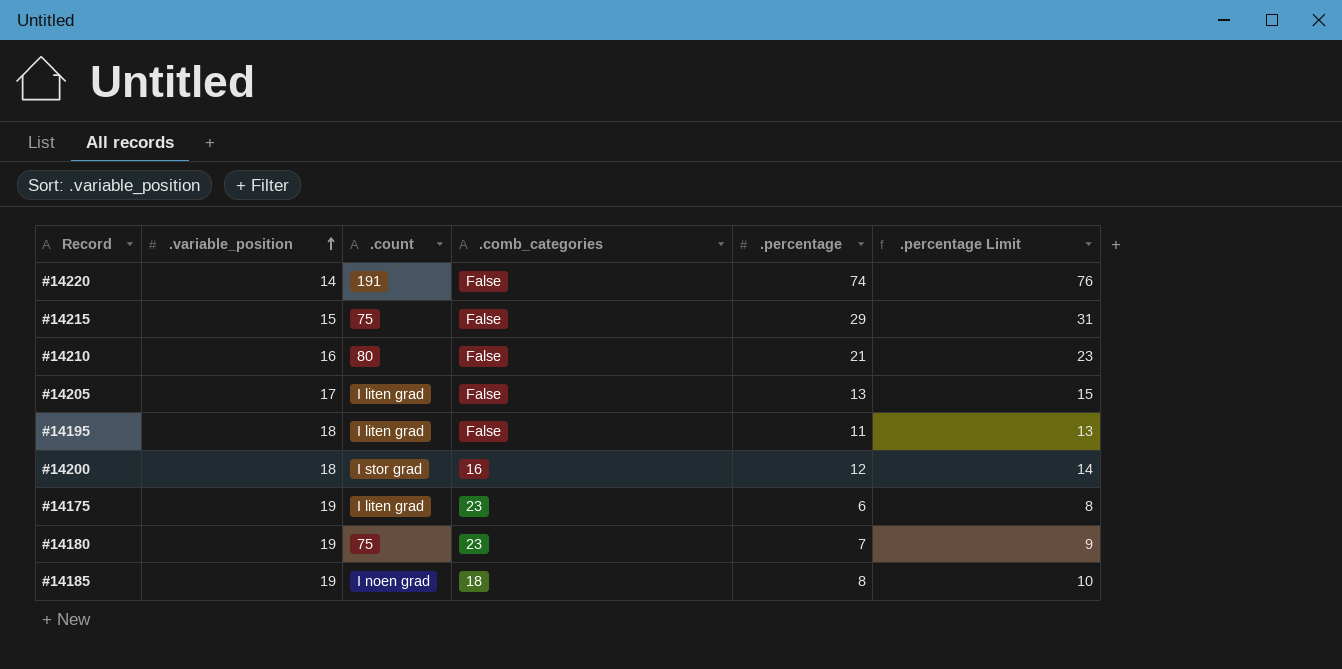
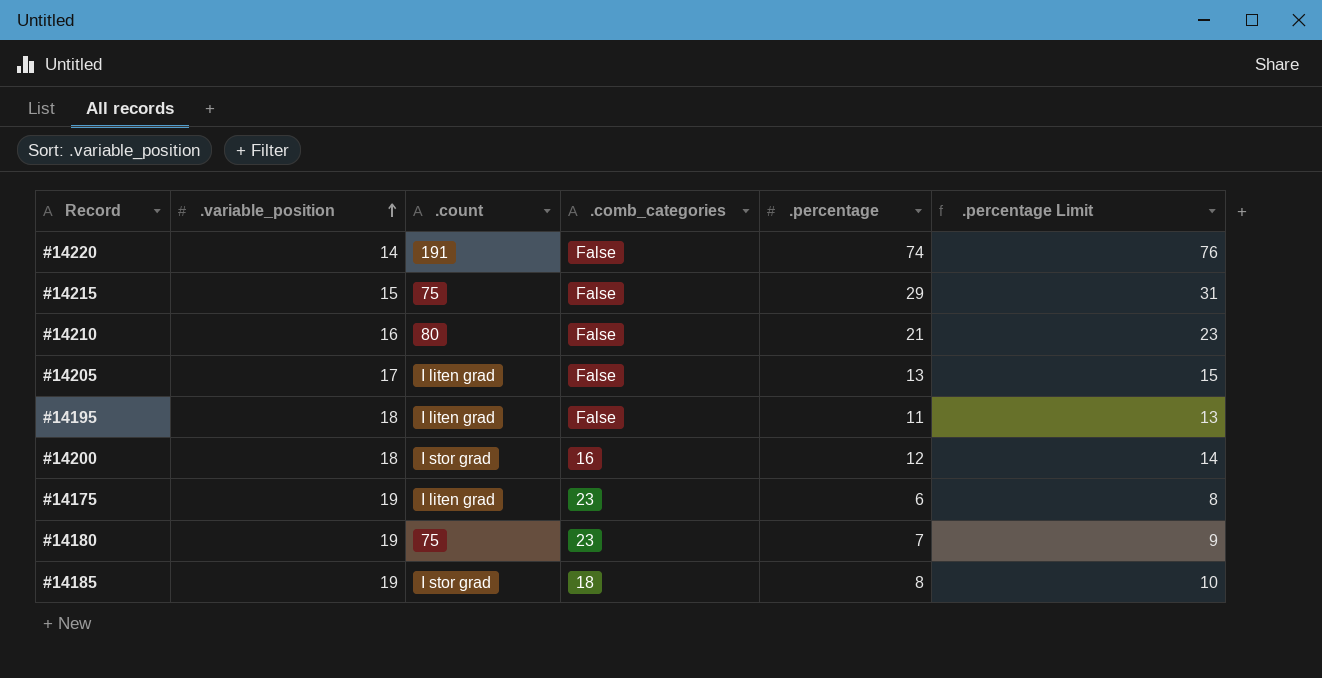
#14185 | .count: I noen grad -> I stor grad

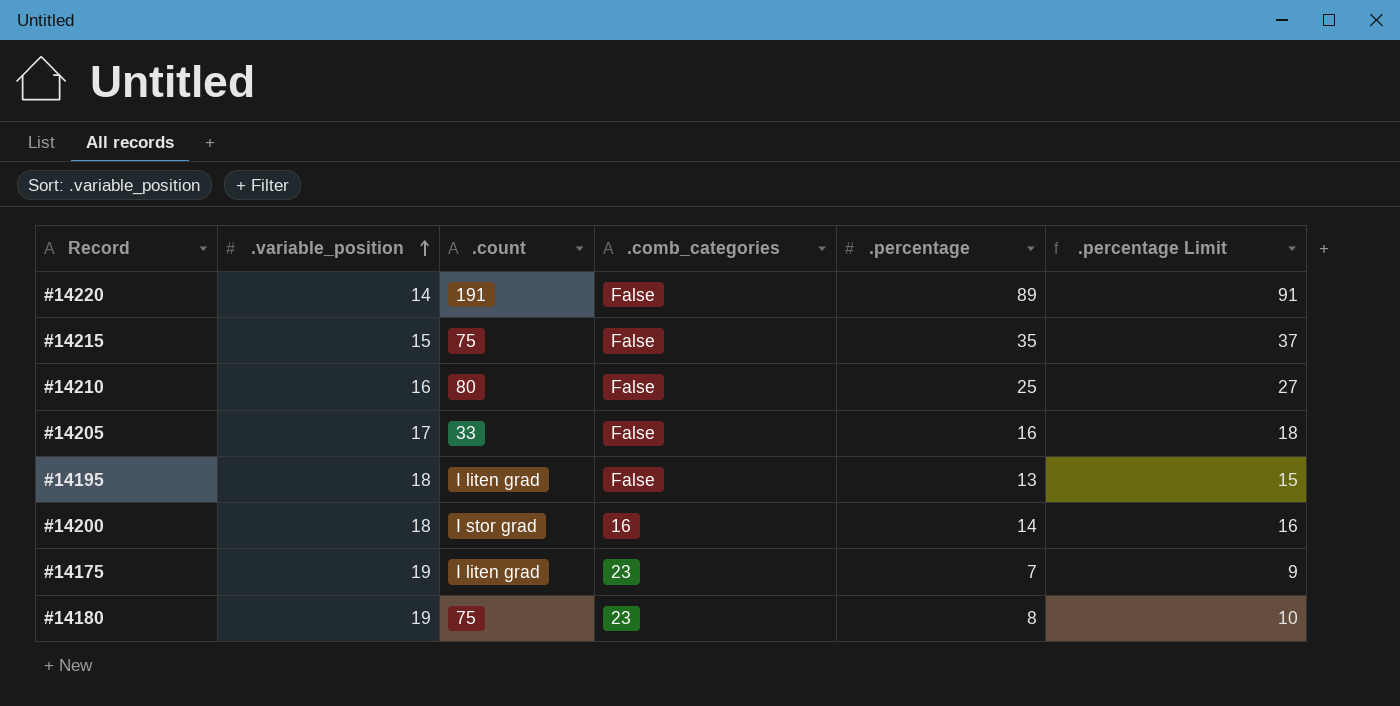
row #14185: 19 | I stor grad | 18 | 8 | 10 -> none
#14220 | .percentage: 74 -> 89
#14220 | .percentage Limit: 76 -> 91
#14215 | .percentage: 29 -> 35
#14215 | .percentage Limit: 31 -> 37
#14210 | .percentage: 21 -> 25
#14210 | .percentage Limit: 23 -> 27
#14205 | .count: I liten grad -> 33
#14205 | .percentage: 13 -> 16
#14205 | .percentage Limit: 15 -> 18
#14195 | .percentage: 11 -> 13
#14195 | .percentage Limit: 13 -> 15
#14200 | .percentage: 12 -> 14
#14200 | .percentage Limit: 14 -> 16
#14175 | .percentage: 6 -> 7
#14175 | .percentage Limit: 8 -> 9
#14180 | .percentage: 7 -> 8
#14180 | .percentage Limit: 9 -> 10

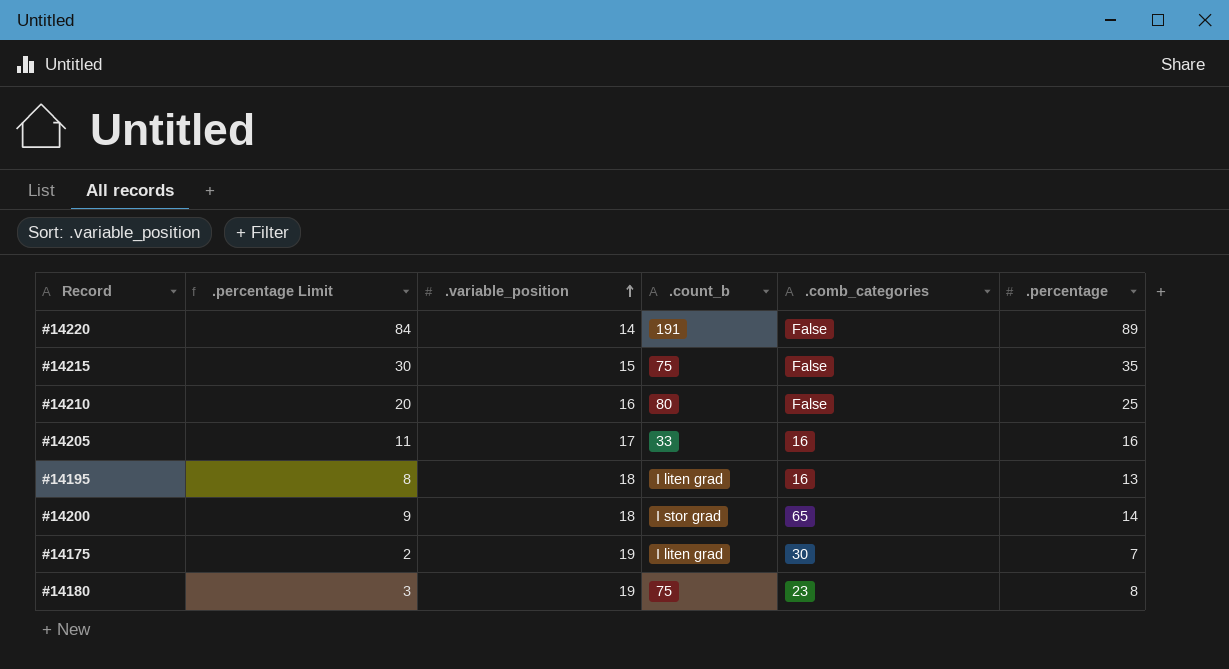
column .percentage Limit | formula: [.percentage] + 2 -> [.percentage] - 5
column .percentage Limit | position: 6 -> 2
column name: .count -> .count_b
#14205 | .comb_categories: False -> 16
#14195 | .comb_categories: False -> 16
#14200 | .comb_categories: 16 -> 65
#14175 | .comb_categories: 23 -> 30

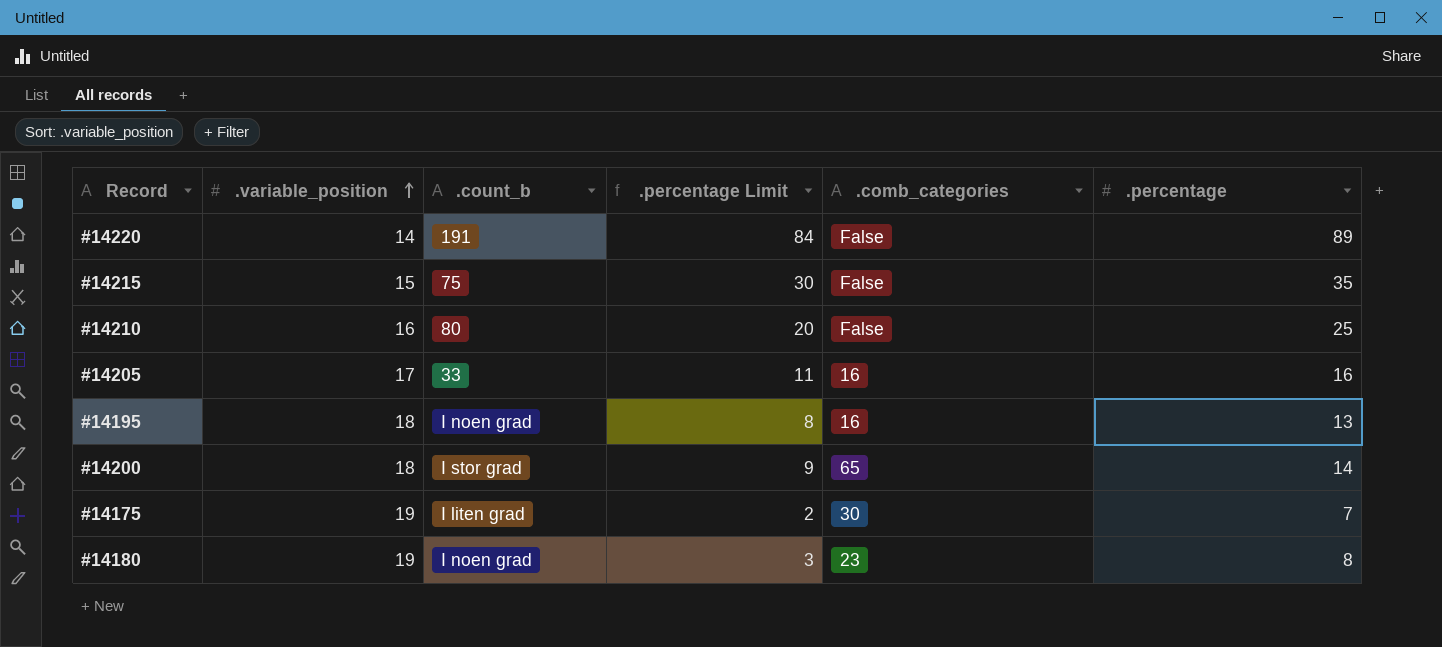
column .percentage Limit | position: 2 -> 4
#14195 | .count_b: I liten grad -> I noen grad
#14180 | .count_b: 75 -> I noen grad

